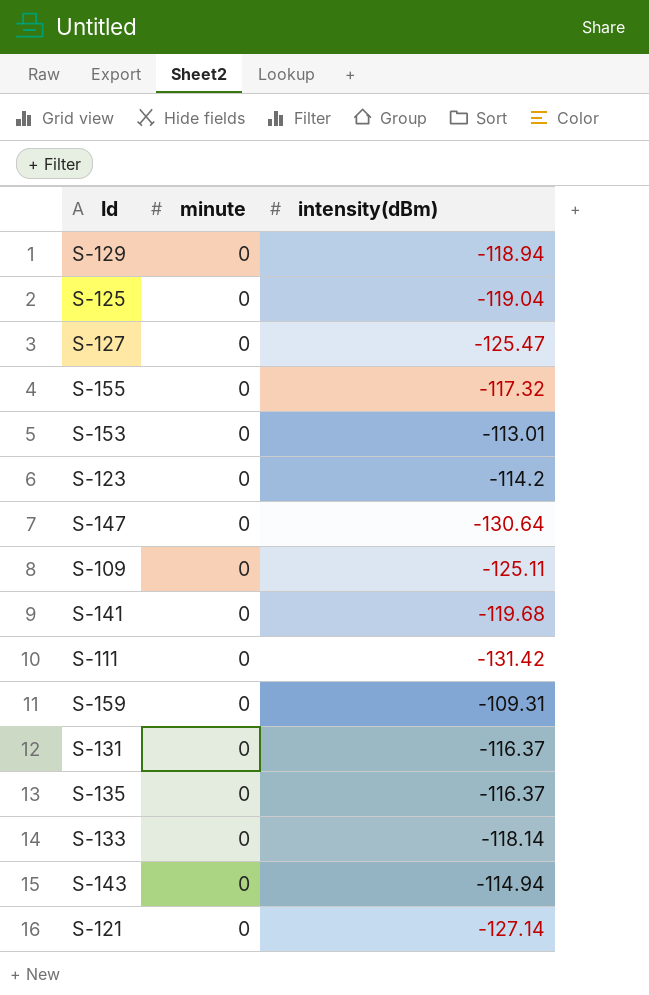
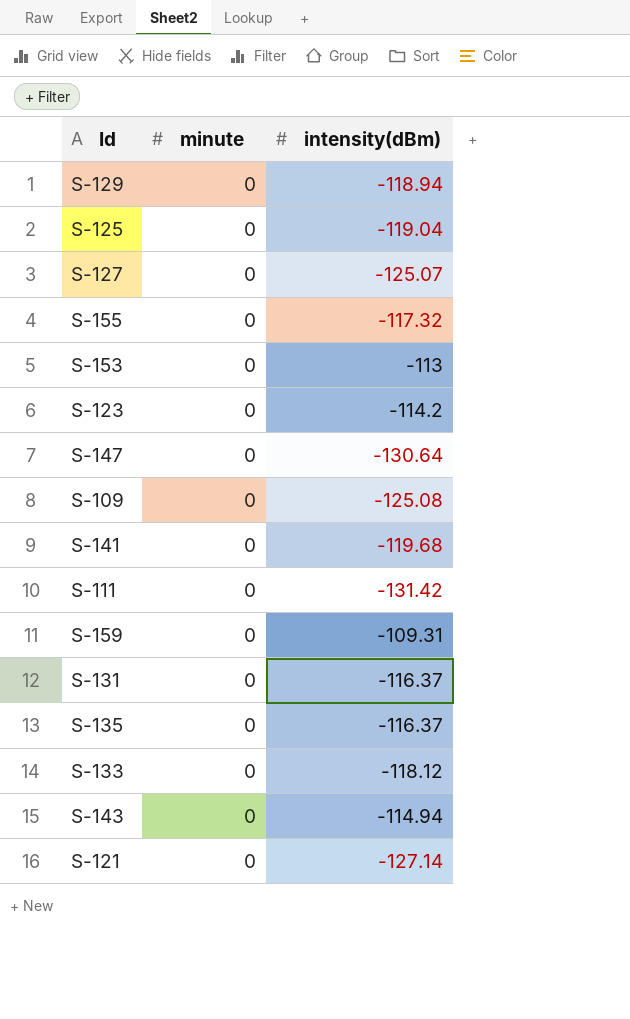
S-127 | intensity(dBm): -125.47 -> -125.07
S-153 | intensity(dBm): -113.01 -> -113
S-109 | intensity(dBm): -125.11 -> -125.08
S-133 | intensity(dBm): -118.14 -> -118.12

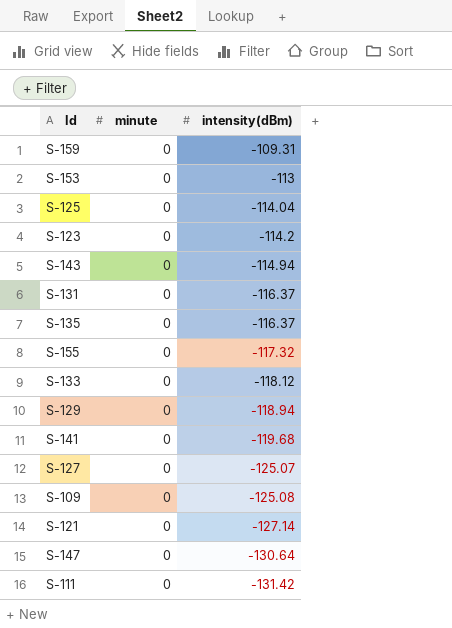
row order: none -> intensity(dBm) descending
S-125 | intensity(dBm): -119.04 -> -114.04

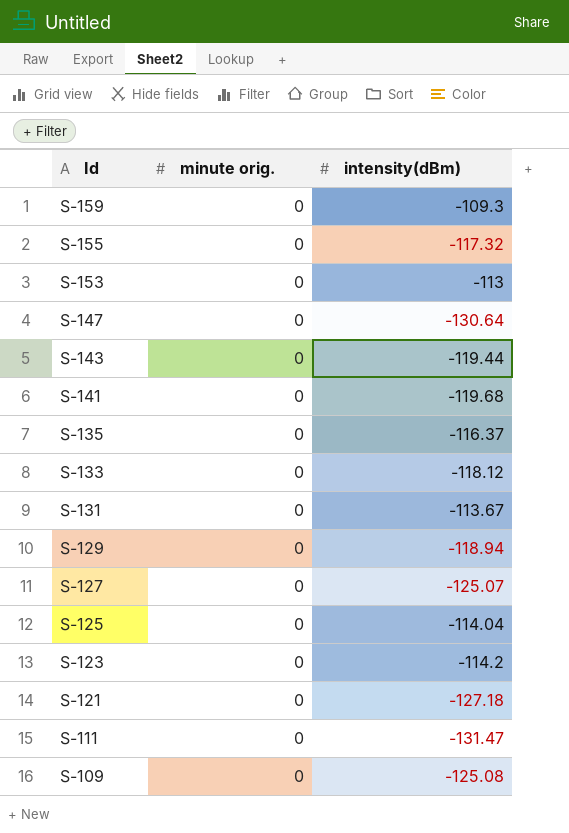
row order: intensity(dBm) descending -> Id descending
column name: minute -> minute orig.
S-159 | intensity(dBm): -109.31 -> -109.3
S-143 | intensity(dBm): -114.94 -> -119.44
S-131 | intensity(dBm): -116.37 -> -113.67
S-121 | intensity(dBm): -127.14 -> -127.18
S-111 | intensity(dBm): -131.42 -> -131.47

